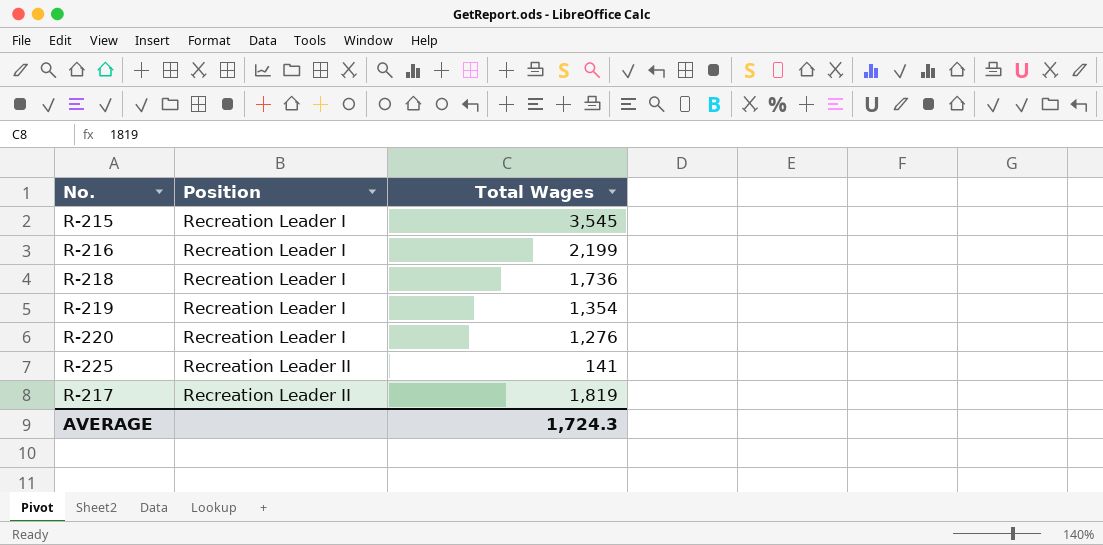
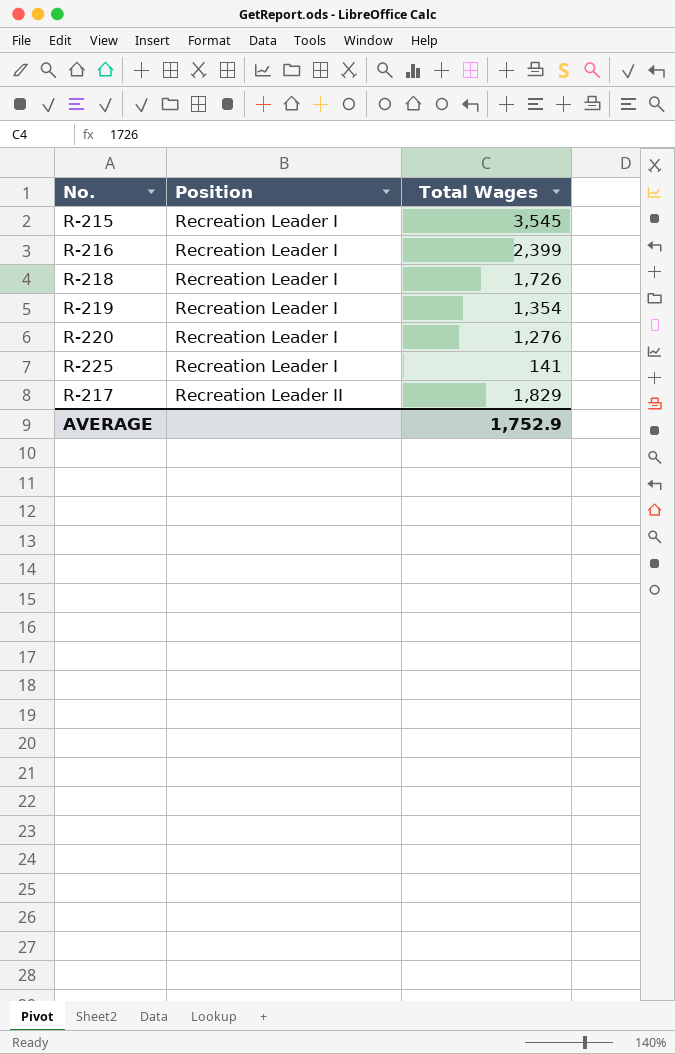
R-216 | Total Wages: 2,199 -> 2,399
R-218 | Total Wages: 1,736 -> 1,726
R-225 | Position: Recreation Leader II -> Recreation Leader I
R-217 | Total Wages: 1,819 -> 1,829
AVERAGE | Total Wages: 1,724.3 -> 1,752.9

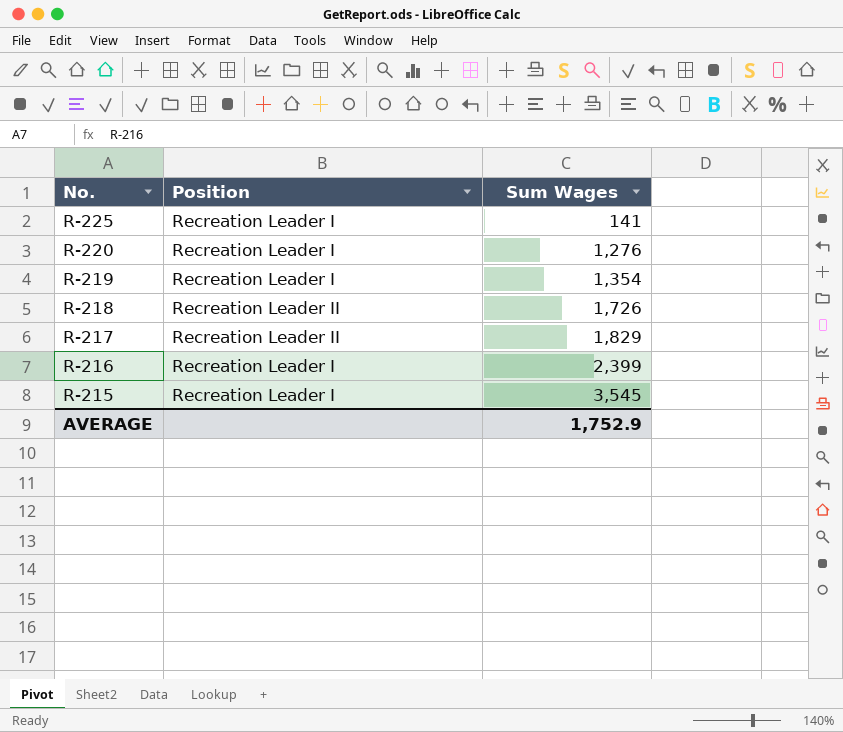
row order: Position ascending -> No. descending
column name: Total Wages -> Sum Wages
R-218 | Position: Recreation Leader I -> Recreation Leader II

